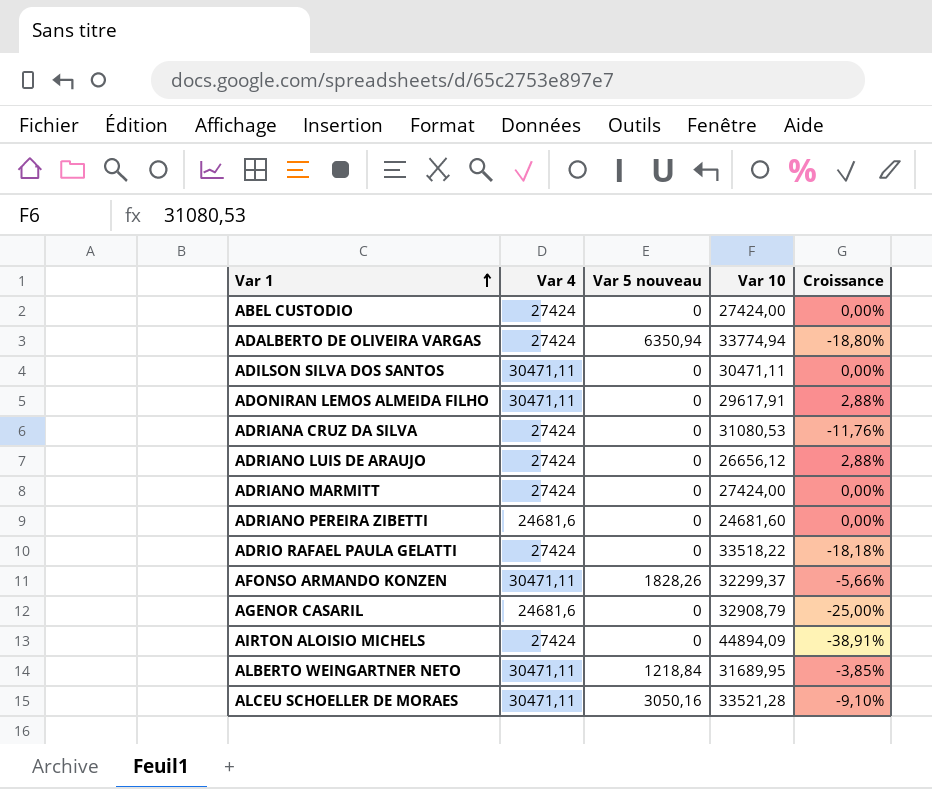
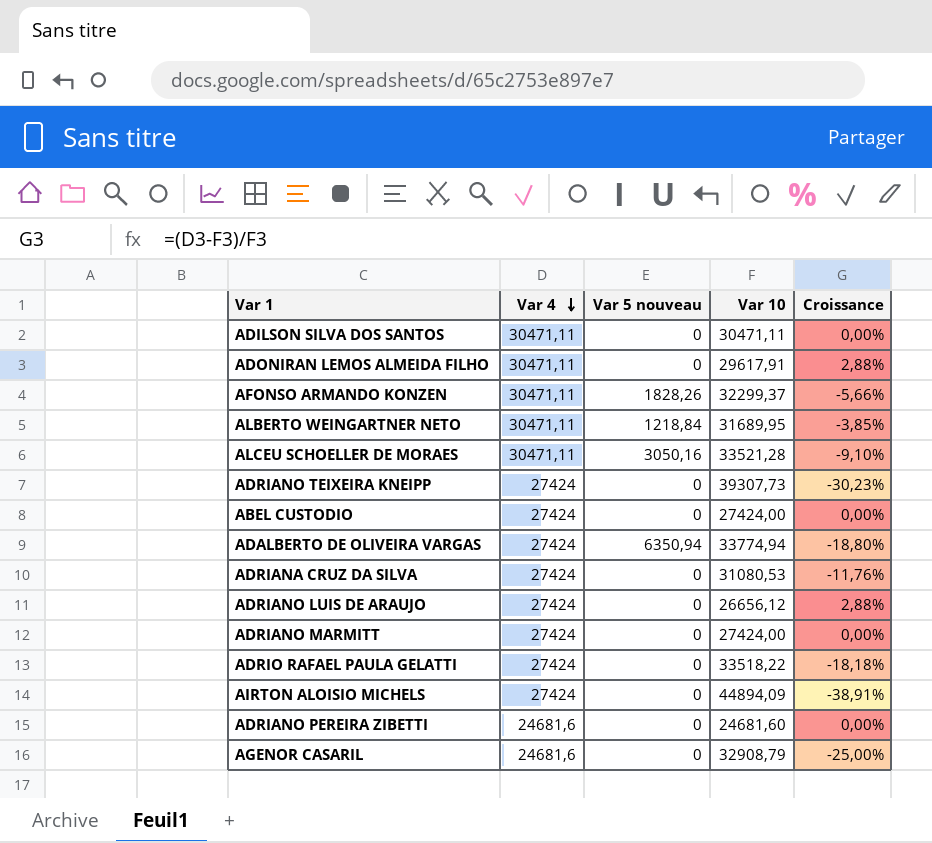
row order: Var 1 ascending -> Var 4 descending
row ADRIANO TEIXEIRA KNEIPP: none -> 27424 | 0 | 39307,73 | -30,23%

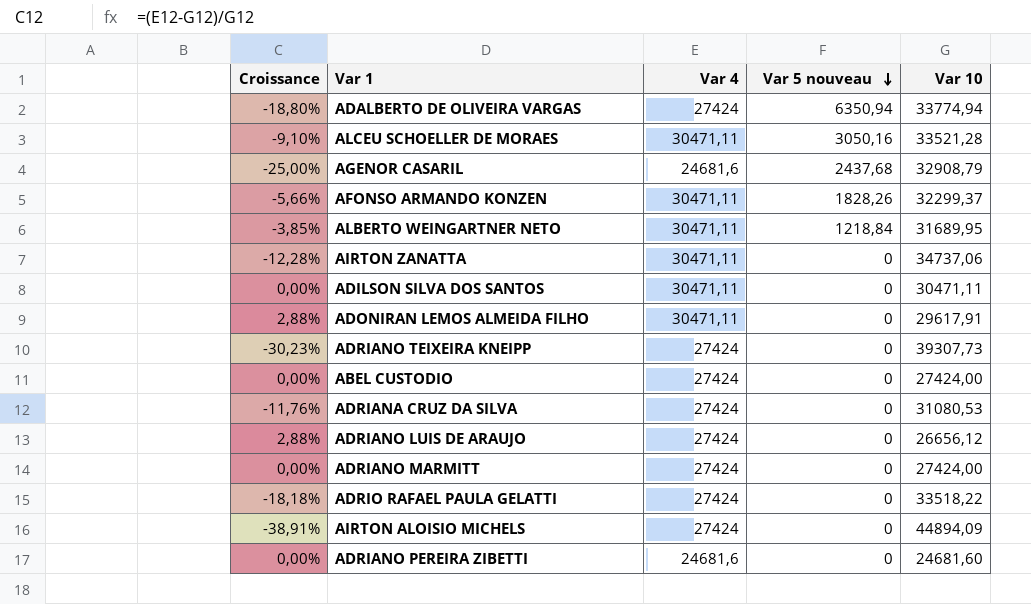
row order: Var 4 descending -> Var 5 nouveau descending
column Croissance | position: 5 -> 1
AGENOR CASARIL | Var 5 nouveau: 0 -> 2437,68
row AIRTON ZANATTA: none -> -12,28% | 30471,11 | 0 | 34737,06

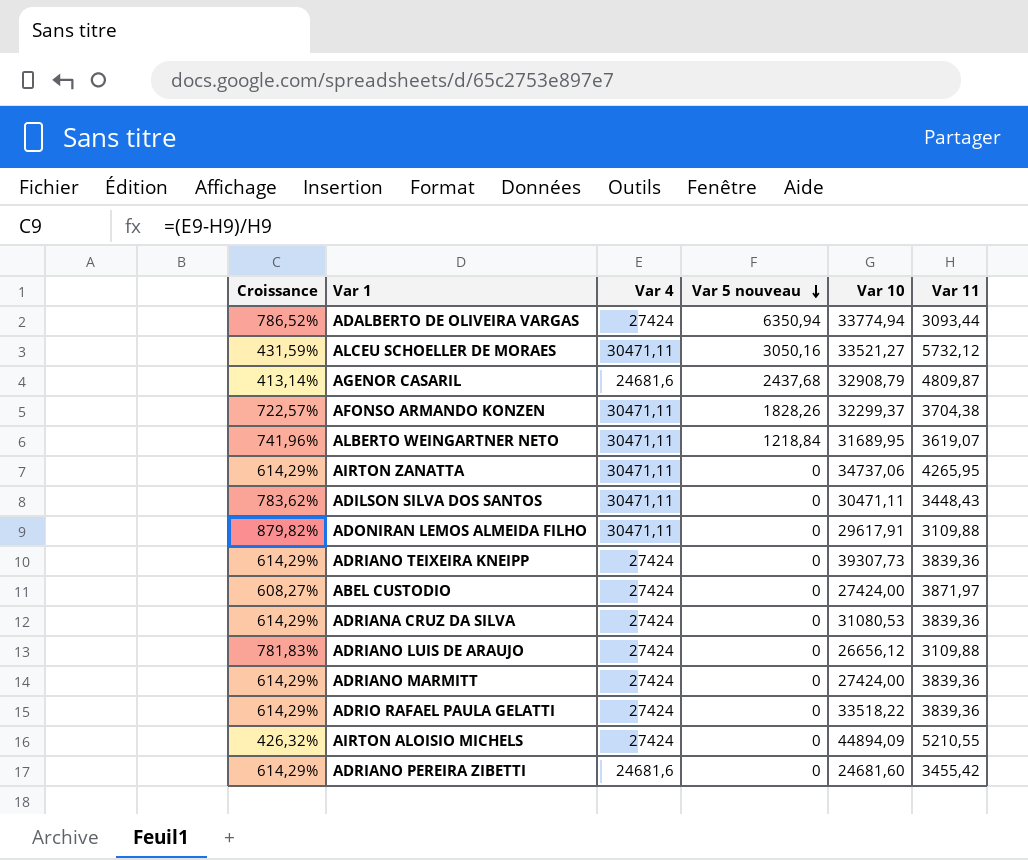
column Croissance | formula: ([Var 4] - [Var 10]) / [Var 10] -> ([Var 4] - [Var 11]) / [Var 11]
column Var 11 | position: none -> 6
ALCEU SCHOELLER DE MORAES | Var 10: 33521,28 -> 33521,27

